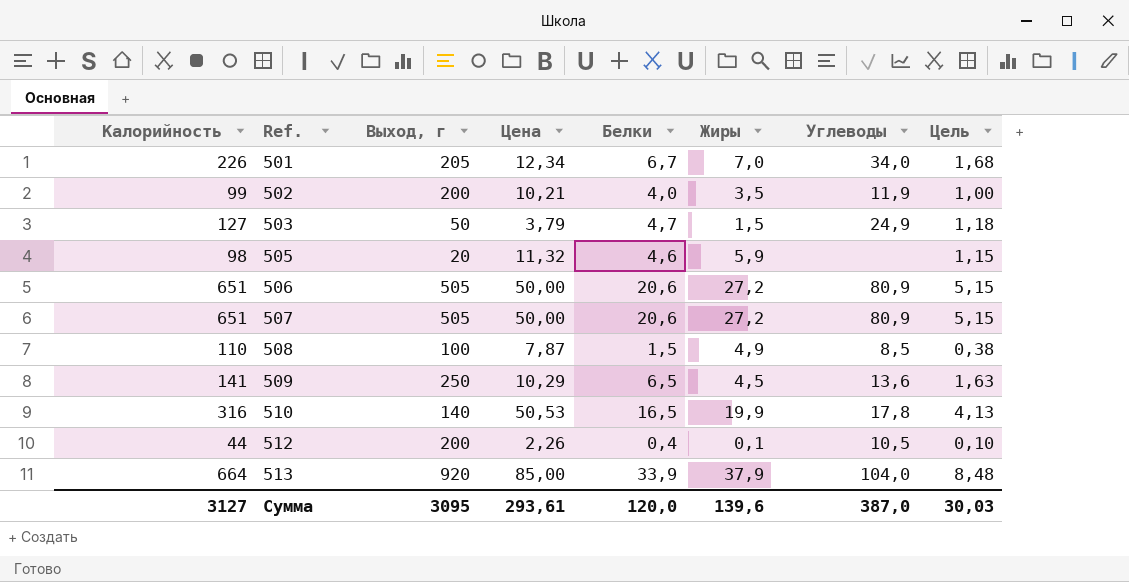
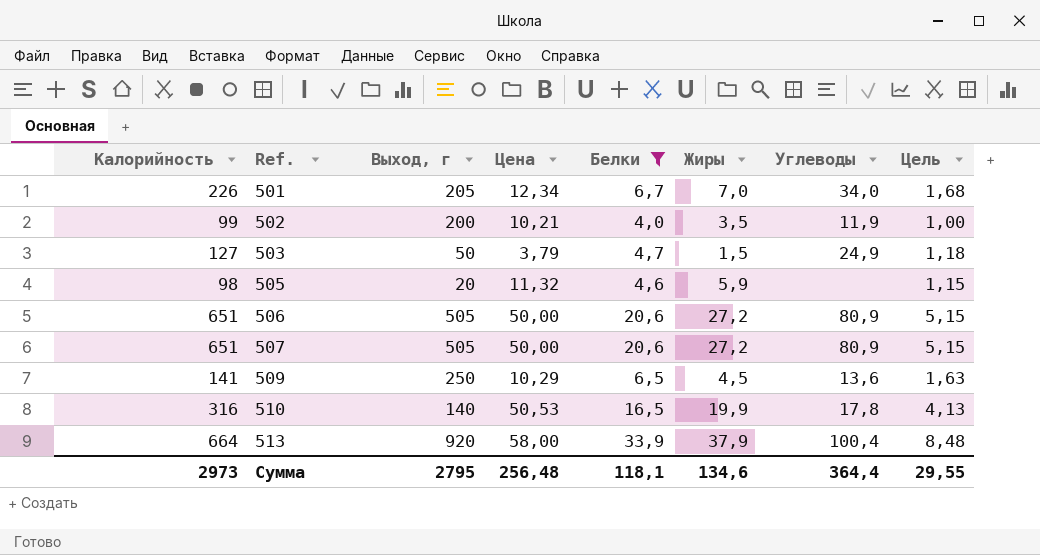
filter: none -> Белки >= 4,0
513 | Цена: 85,00 -> 58,00
513 | Углеводы: 104,0 -> 100,4
Сумма | Калорийность: 3127 -> 2973
Сумма | Выход, г: 3095 -> 2795
Сумма | Цена: 293,61 -> 256,48
Сумма | Белки: 120,0 -> 118,1
Сумма | Жиры: 139,6 -> 134,6
Сумма | Углеводы: 387,0 -> 364,4
Сумма | Цель: 30,03 -> 29,55

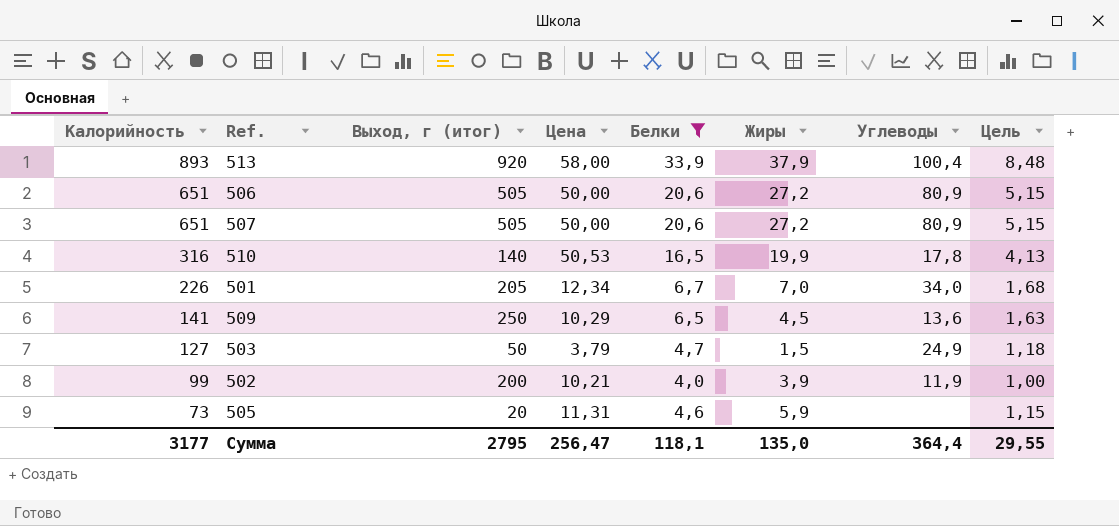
row order: Ref. ascending -> Калорийность descending
column name: Выход, г -> Выход, г (итог)
513 | Калорийность: 664 -> 893
502 | Жиры: 3,5 -> 3,9
505 | Калорийность: 98 -> 73
505 | Цена: 11,32 -> 11,31
Сумма | Калорийность: 2973 -> 3177
Сумма | Цена: 256,48 -> 256,47
Сумма | Жиры: 134,6 -> 135,0

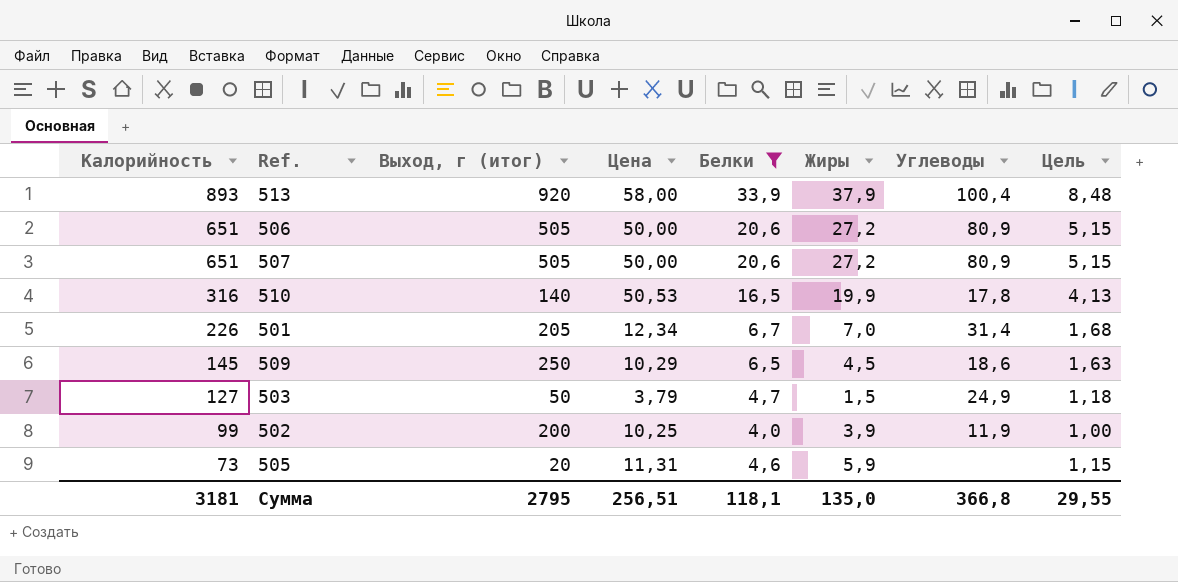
501 | Углеводы: 34,0 -> 31,4
509 | Калорийность: 141 -> 145
509 | Углеводы: 13,6 -> 18,6
502 | Цена: 10,21 -> 10,25
Сумма | Калорийность: 3177 -> 3181
Сумма | Цена: 256,47 -> 256,51
Сумма | Углеводы: 364,4 -> 366,8

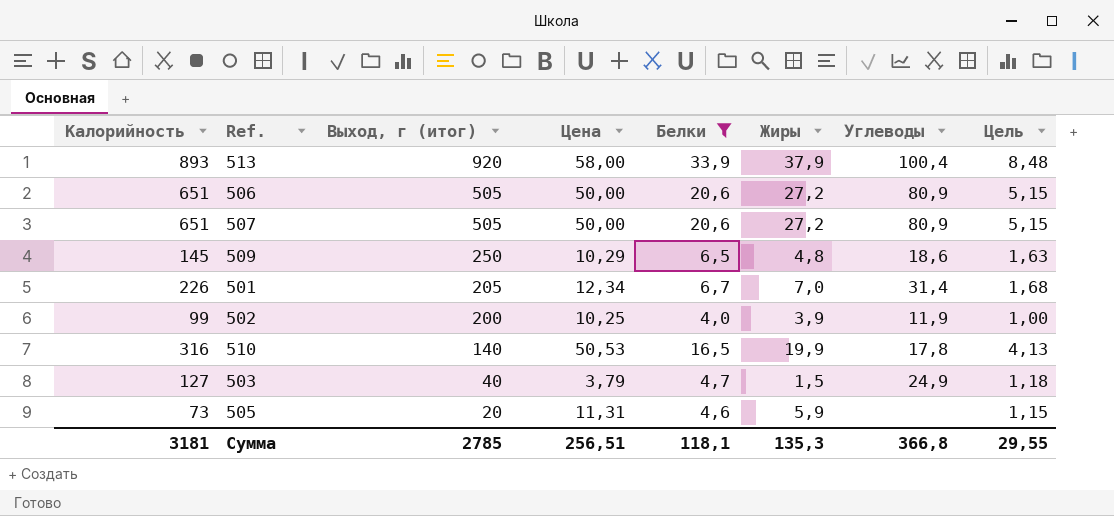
row order: Калорийность descending -> Выход, г (итог) descending
509 | Жиры: 4,5 -> 4,8
503 | Выход, г (итог): 50 -> 40
Сумма | Выход, г (итог): 2795 -> 2785
Сумма | Жиры: 135,0 -> 135,3

